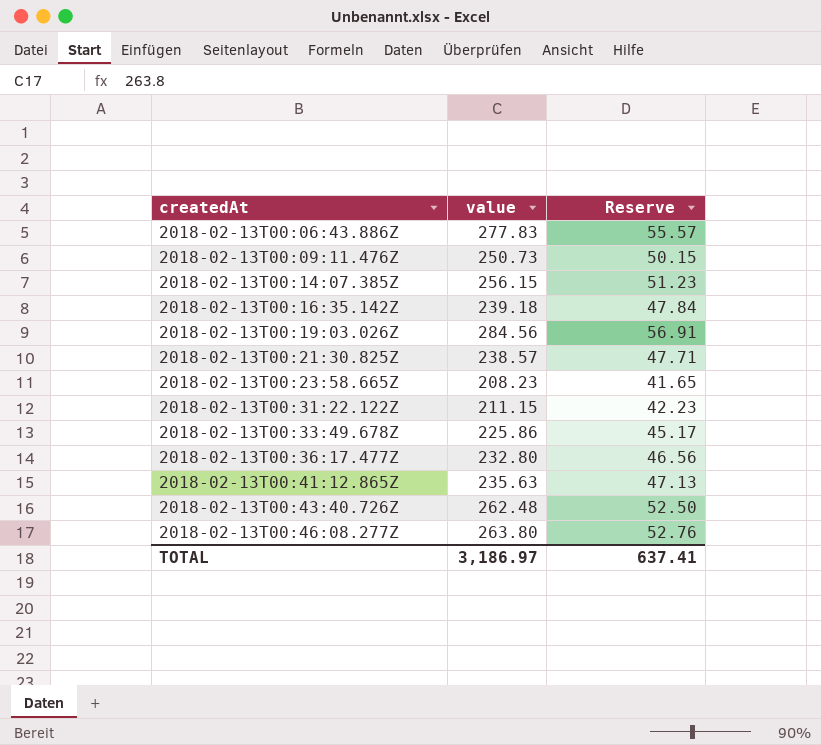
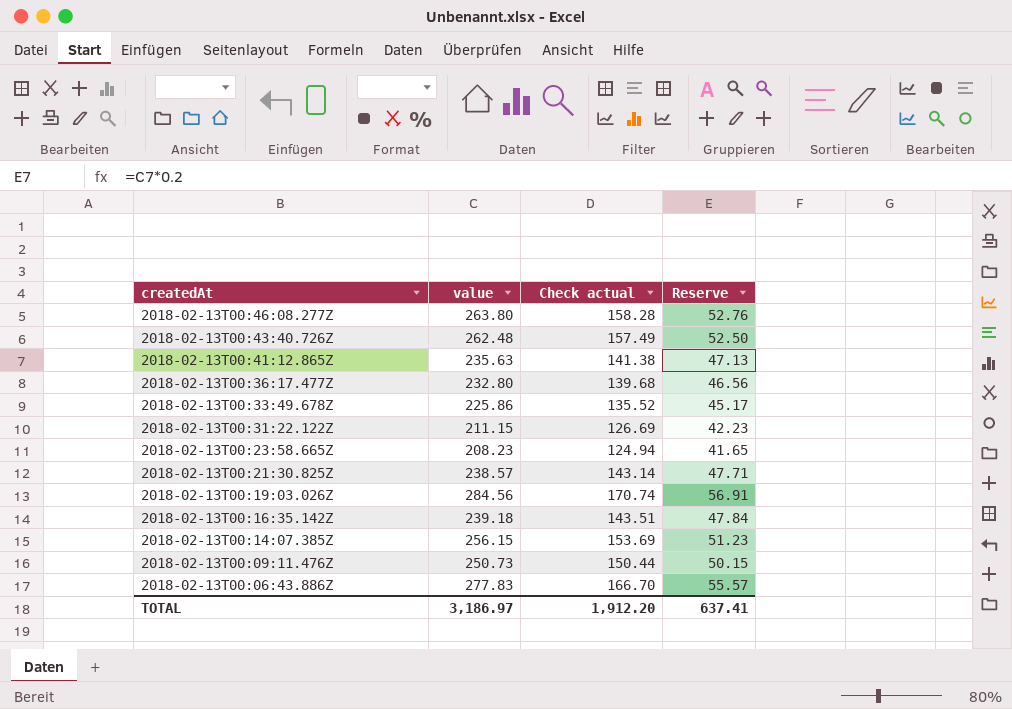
row order: createdAt ascending -> createdAt descending
column Check actual | formula: none -> [value] * 0.6

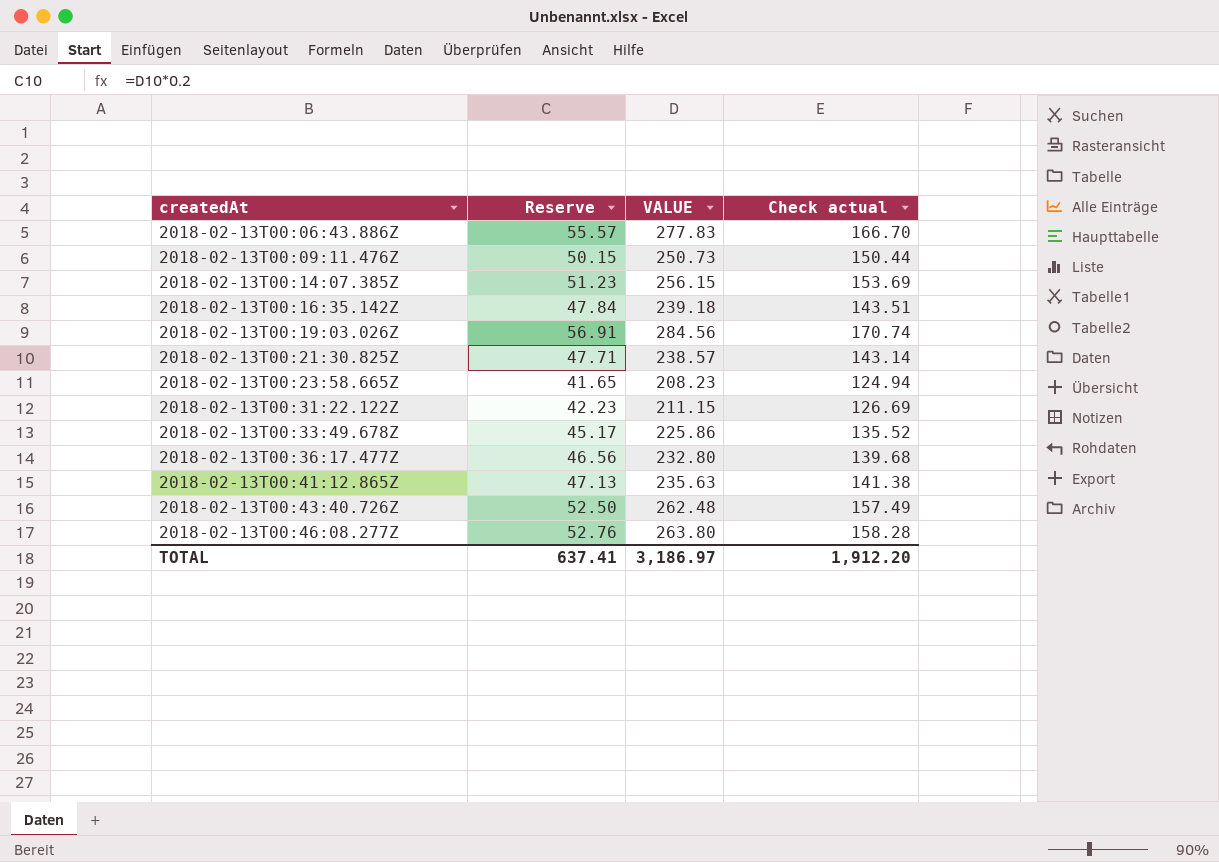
row order: createdAt descending -> createdAt ascending
column Reserve | position: 4 -> 2
column name: value -> VALUE

